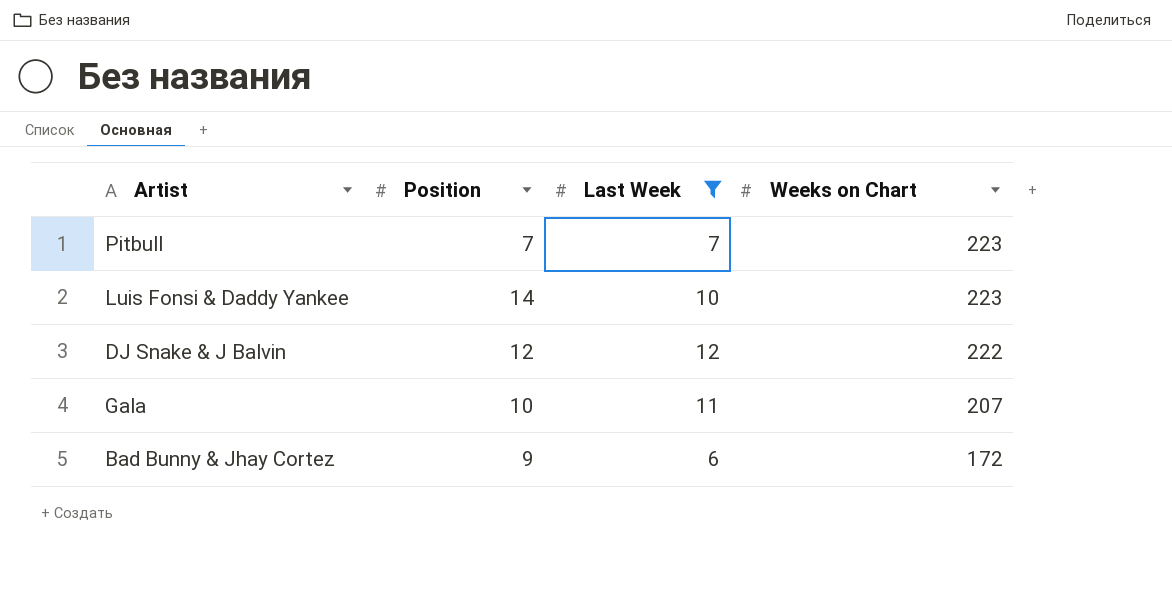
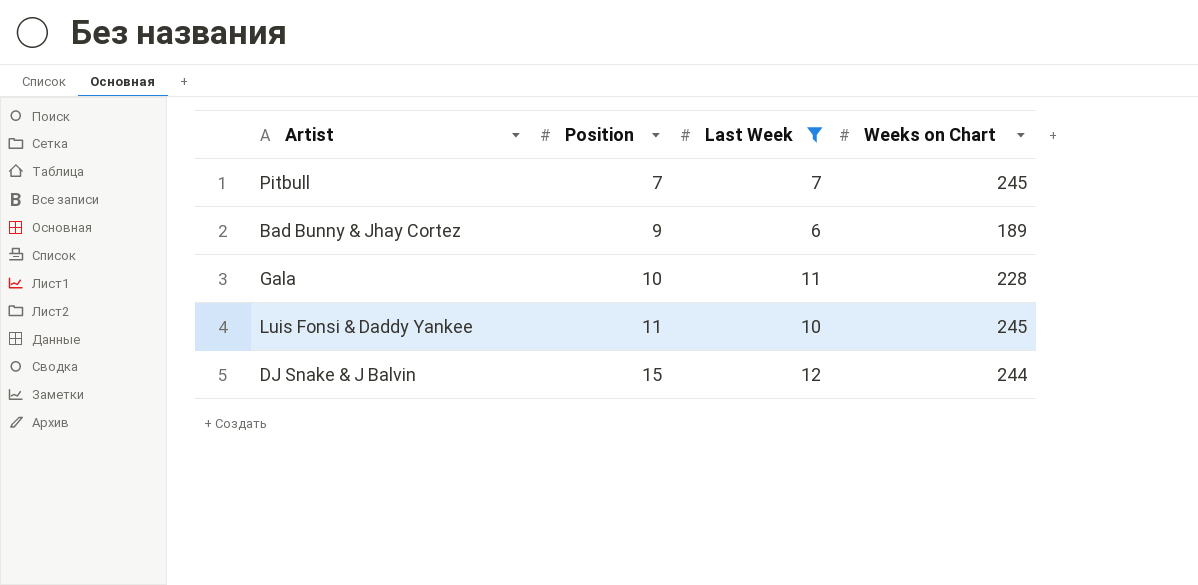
row order: Weeks on Chart descending -> Position ascending
Pitbull | Weeks on Chart: 223 -> 245
Bad Bunny & Jhay Cortez | Weeks on Chart: 172 -> 189
Gala | Weeks on Chart: 207 -> 228
Luis Fonsi & Daddy Yankee | Position: 14 -> 11
Luis Fonsi & Daddy Yankee | Weeks on Chart: 223 -> 245
DJ Snake & J Balvin | Position: 12 -> 15
DJ Snake & J Balvin | Weeks on Chart: 222 -> 244

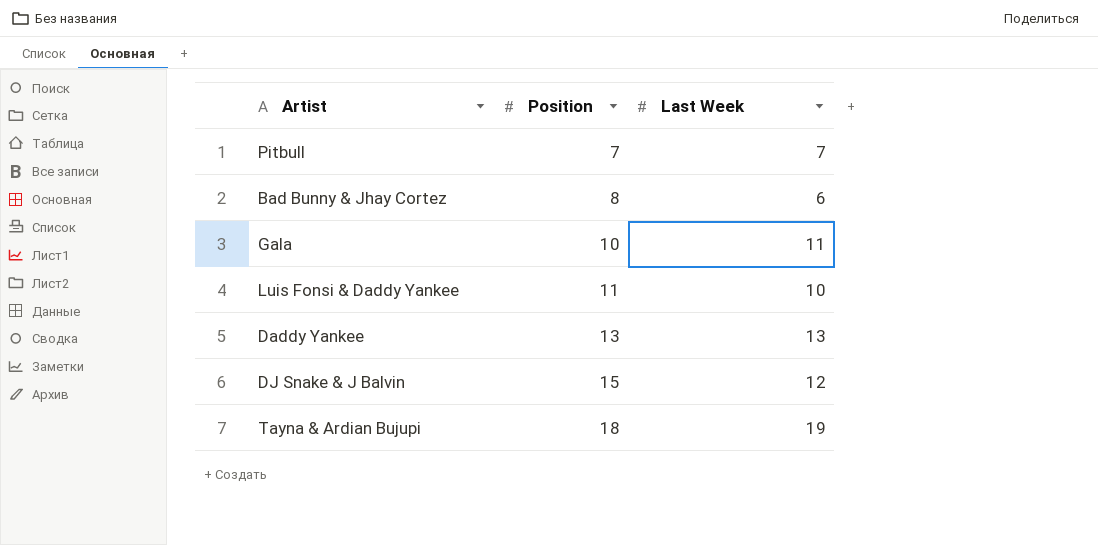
filter: Last Week <= 12 -> none
column Weeks on Chart | position: 4 -> none
Bad Bunny & Jhay Cortez | Position: 9 -> 8

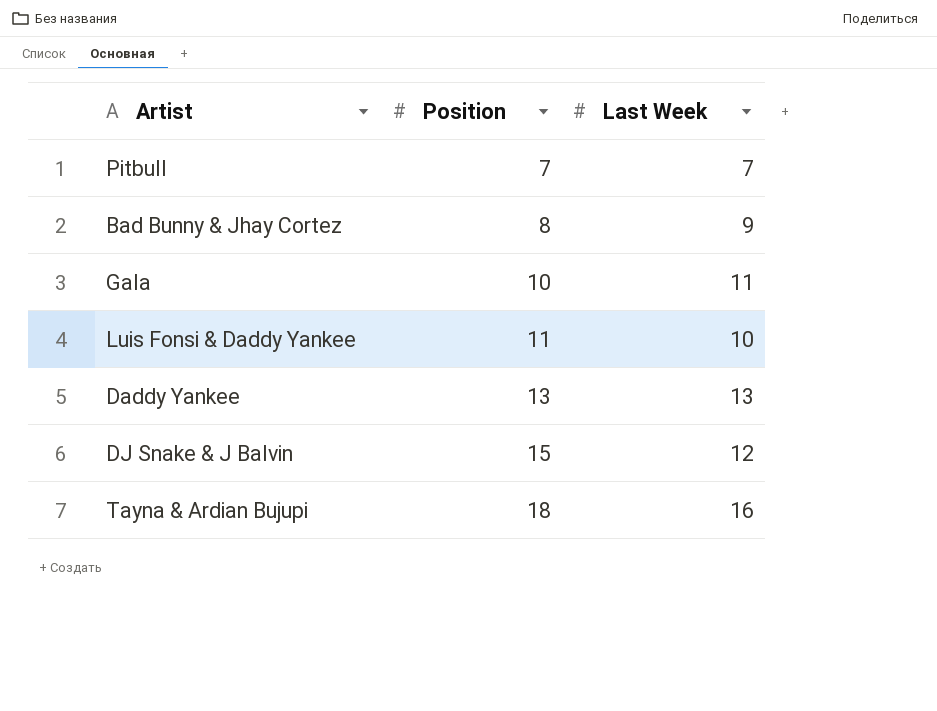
Bad Bunny & Jhay Cortez | Last Week: 6 -> 9
Tayna & Ardian Bujupi | Last Week: 19 -> 16

